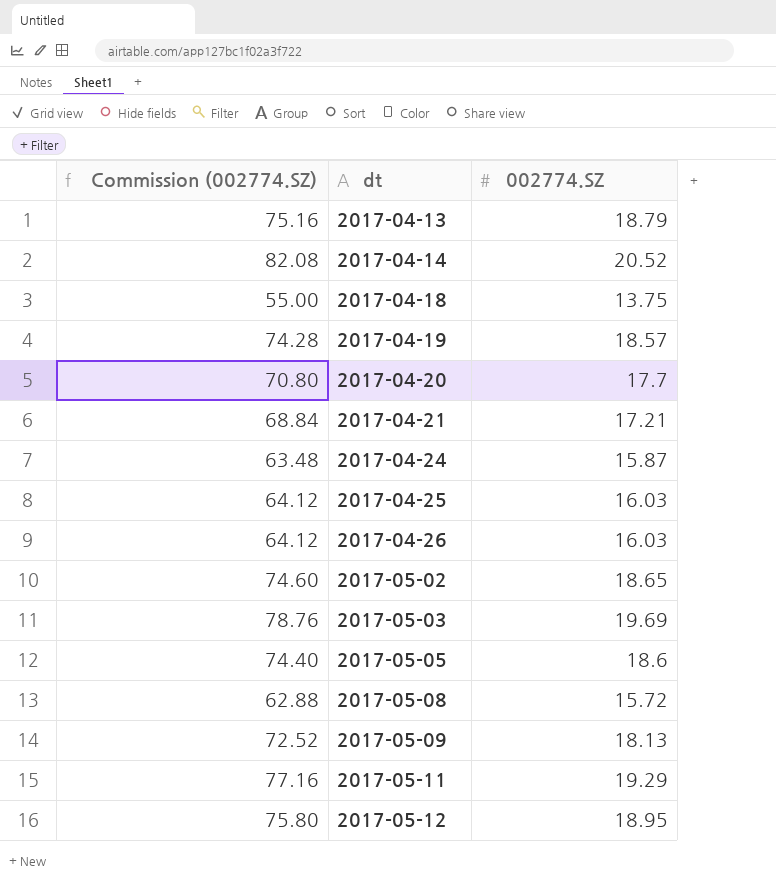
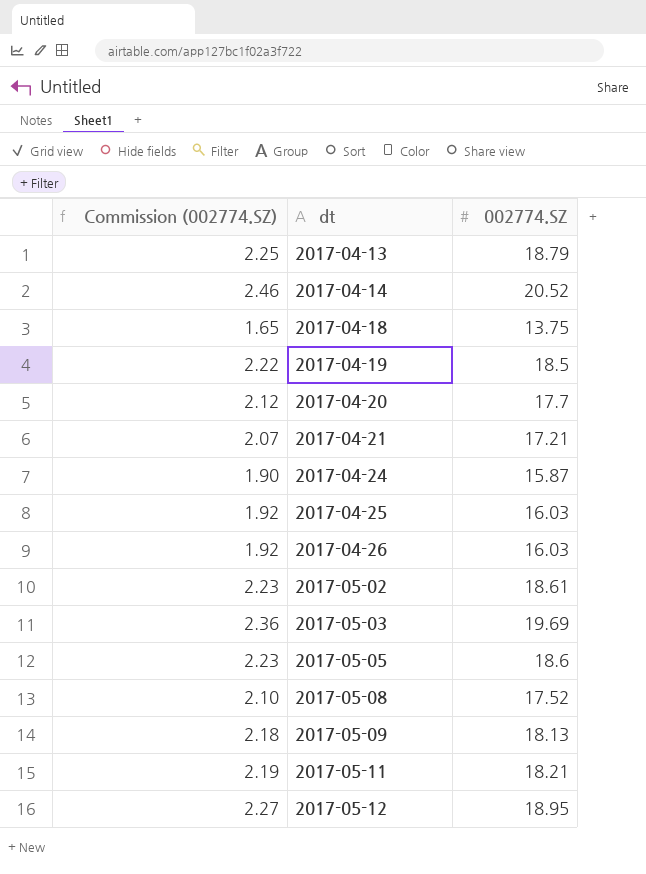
column Commission (002774.SZ) | formula: [002774.SZ] * 4 -> [002774.SZ] * 0.12
2017-04-19 | 002774.SZ: 18.57 -> 18.5
2017-05-02 | 002774.SZ: 18.65 -> 18.61
2017-05-08 | 002774.SZ: 15.72 -> 17.52
2017-05-11 | 002774.SZ: 19.29 -> 18.21

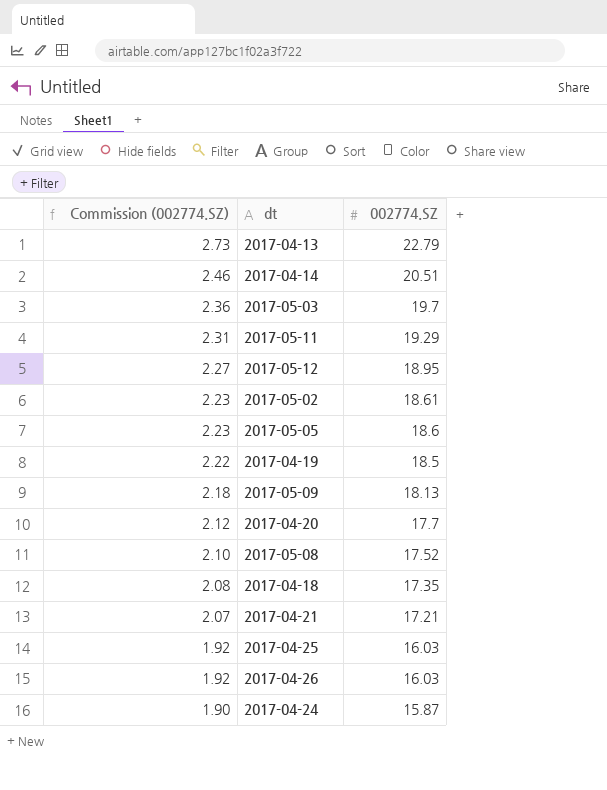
row order: dt ascending -> Commission (002774.SZ) descending
2017-04-13 | Commission (002774.SZ): 2.25 -> 2.73
2017-04-13 | 002774.SZ: 18.79 -> 22.79
2017-04-14 | 002774.SZ: 20.52 -> 20.51
2017-05-03 | 002774.SZ: 19.69 -> 19.7
2017-05-11 | Commission (002774.SZ): 2.19 -> 2.31
2017-05-11 | 002774.SZ: 18.21 -> 19.29
2017-04-18 | Commission (002774.SZ): 1.65 -> 2.08
2017-04-18 | 002774.SZ: 13.75 -> 17.35

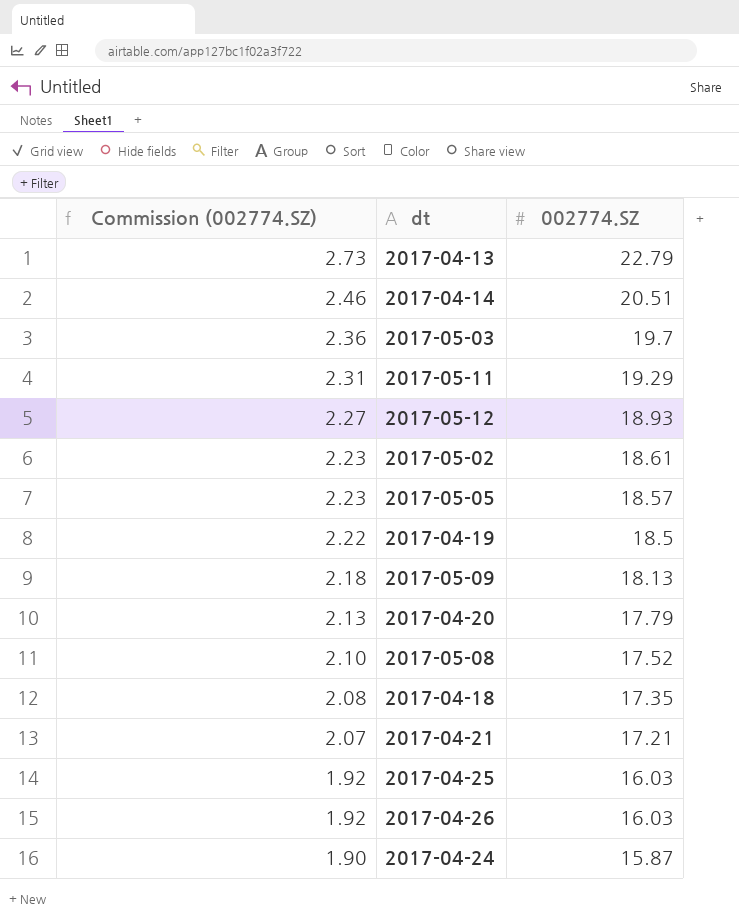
2017-05-12 | 002774.SZ: 18.95 -> 18.93
2017-05-05 | 002774.SZ: 18.6 -> 18.57
2017-04-20 | Commission (002774.SZ): 2.12 -> 2.13
2017-04-20 | 002774.SZ: 17.7 -> 17.79

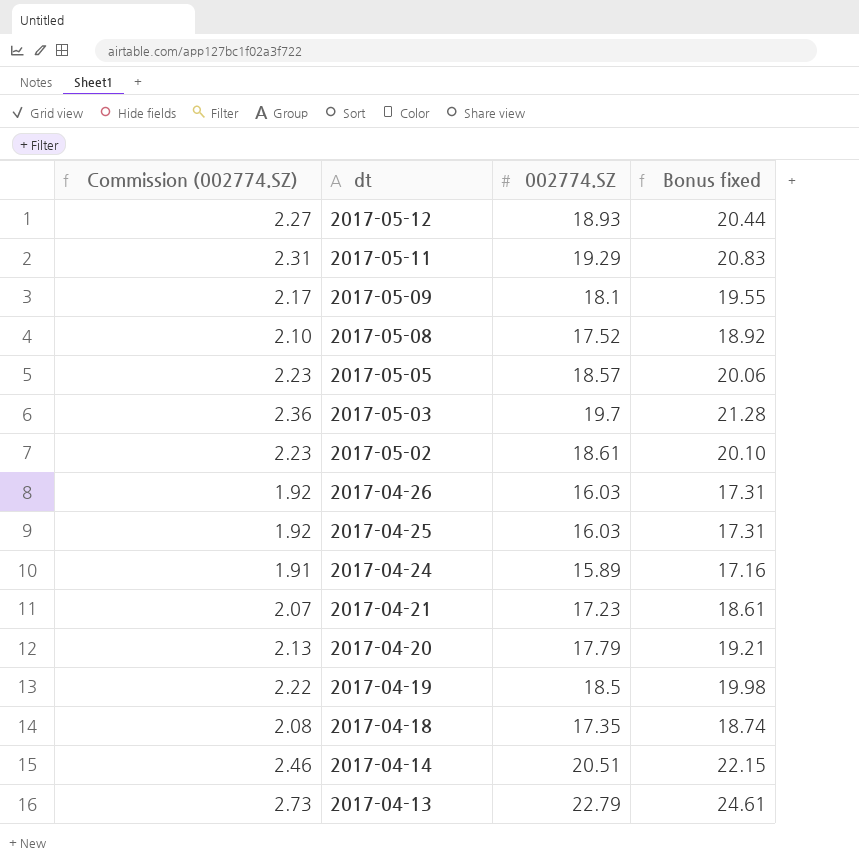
row order: Commission (002774.SZ) descending -> dt descending
column Bonus fixed | formula: none -> [002774.SZ] * 1.08
2017-05-09 | Commission (002774.SZ): 2.18 -> 2.17
2017-05-09 | 002774.SZ: 18.13 -> 18.1
2017-04-24 | Commission (002774.SZ): 1.90 -> 1.91
2017-04-24 | 002774.SZ: 15.87 -> 15.89
2017-04-21 | 002774.SZ: 17.21 -> 17.23

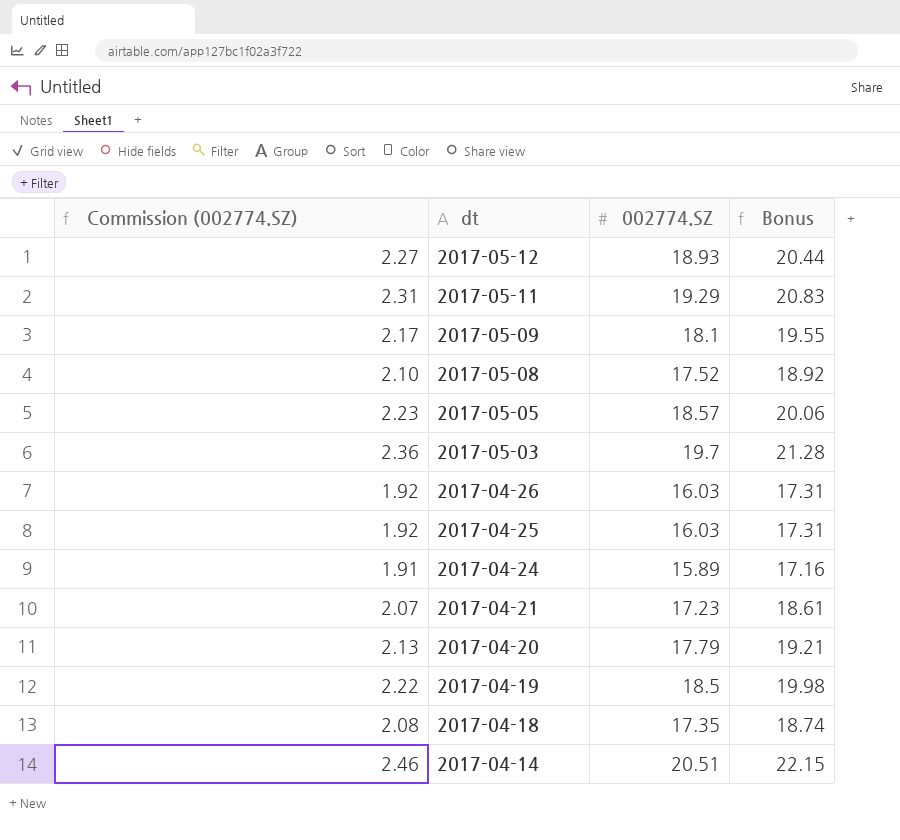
column name: Bonus fixed -> Bonus
row 2017-05-02: 2.23 | 18.61 | 20.10 -> none
row 2017-04-13: 2.73 | 22.79 | 24.61 -> none

